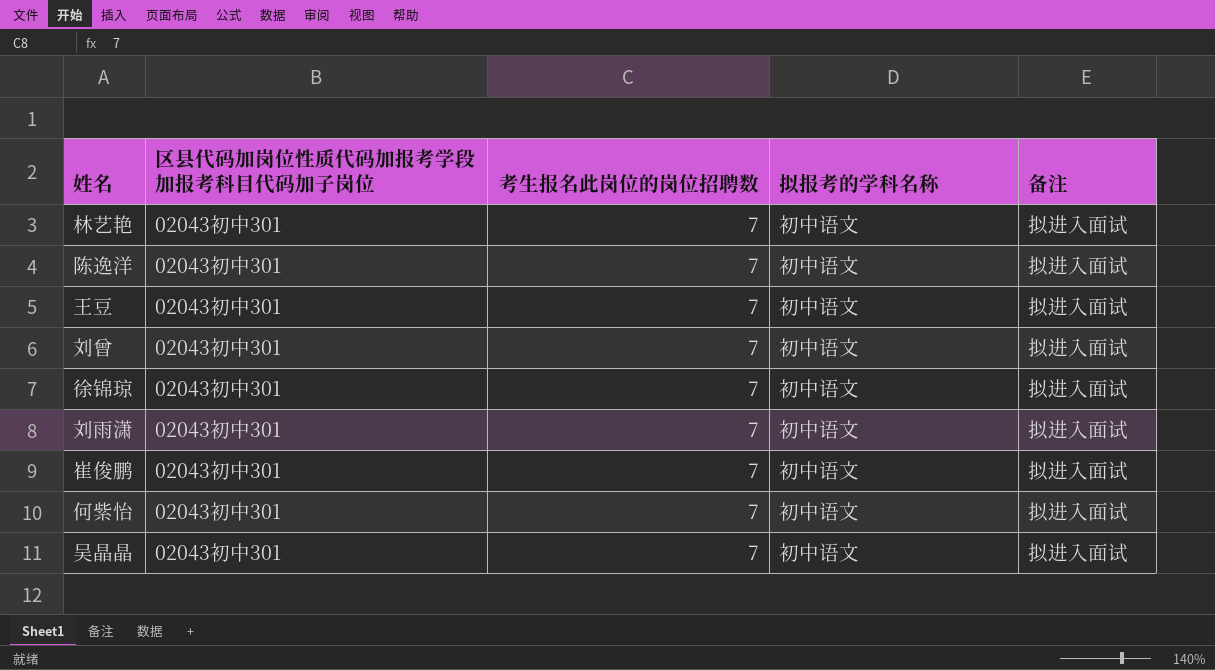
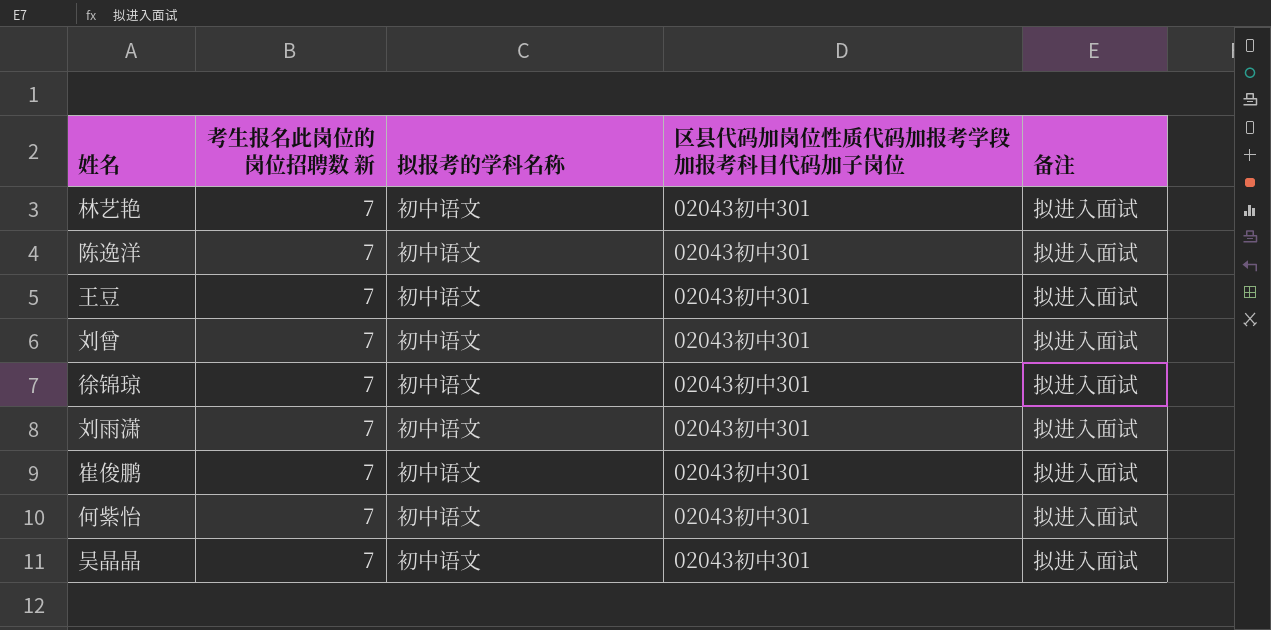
column name: 考生报名此岗位的岗位招聘数 -> 考生报名此岗位的岗位招聘数 新
column 区县代码加岗位性质代码加报考学段加报考科目代码加子岗位 | position: 2 -> 4

